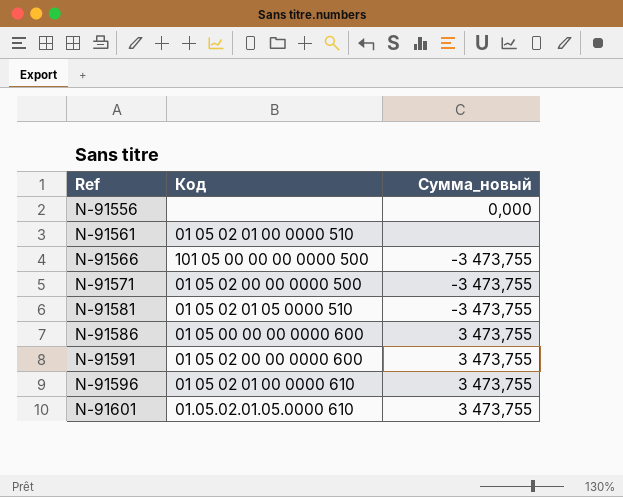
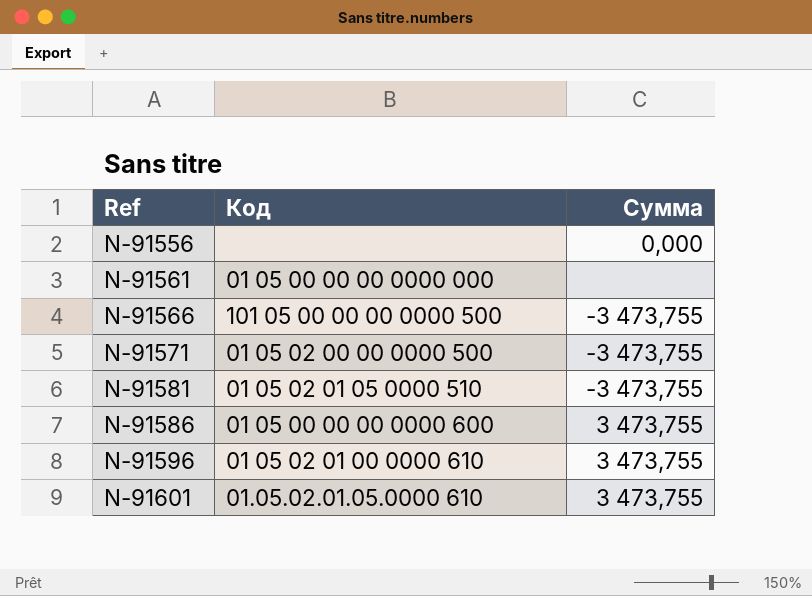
column name: Сумма_новый -> Сумма
row N-91591: 01 05 02 00 00 0000 600 | 3 473,755 -> none
N-91561 | Код: 01 05 02 01 00 0000 510 -> 01 05 00 00 00 0000 000

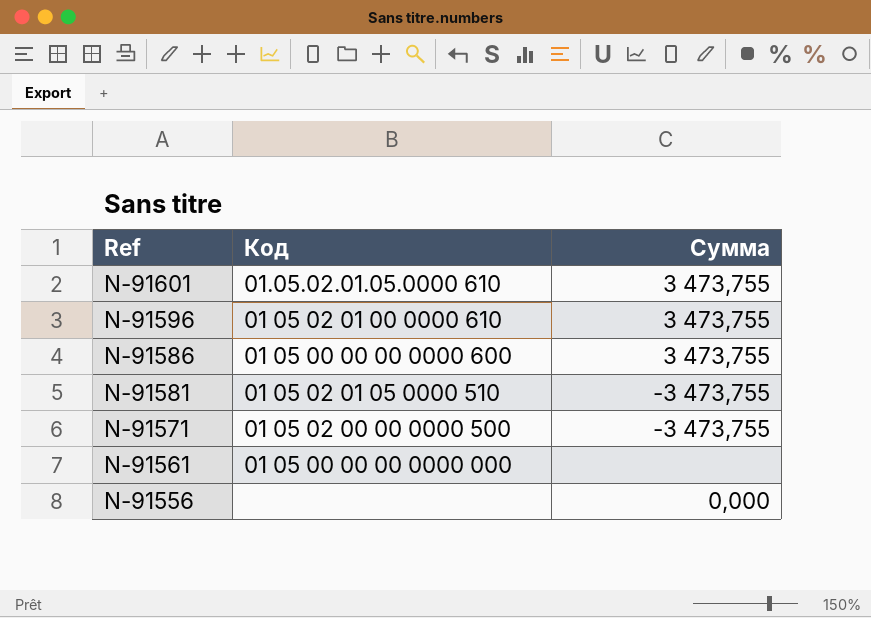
row order: Ref ascending -> Ref descending
row N-91566: 101 05 00 00 00 0000 500 | -3 473,755 -> none

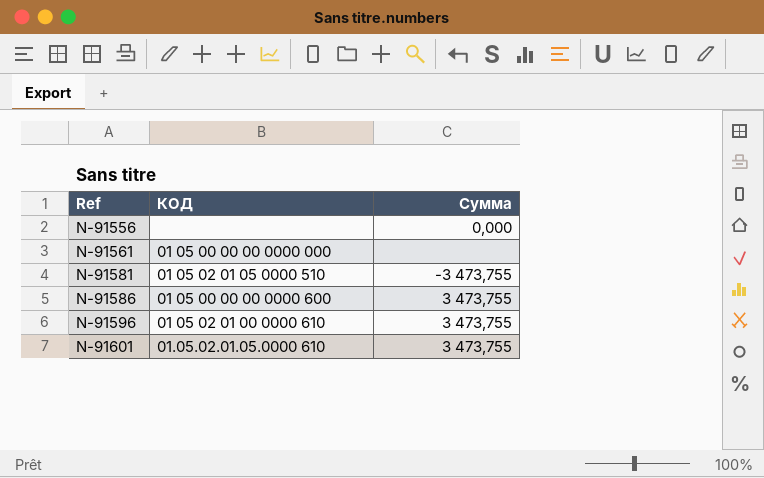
row order: Ref descending -> Ref ascending
column name: Код -> КОД
row N-91571: 01 05 02 00 00 0000 500 | -3 473,755 -> none

